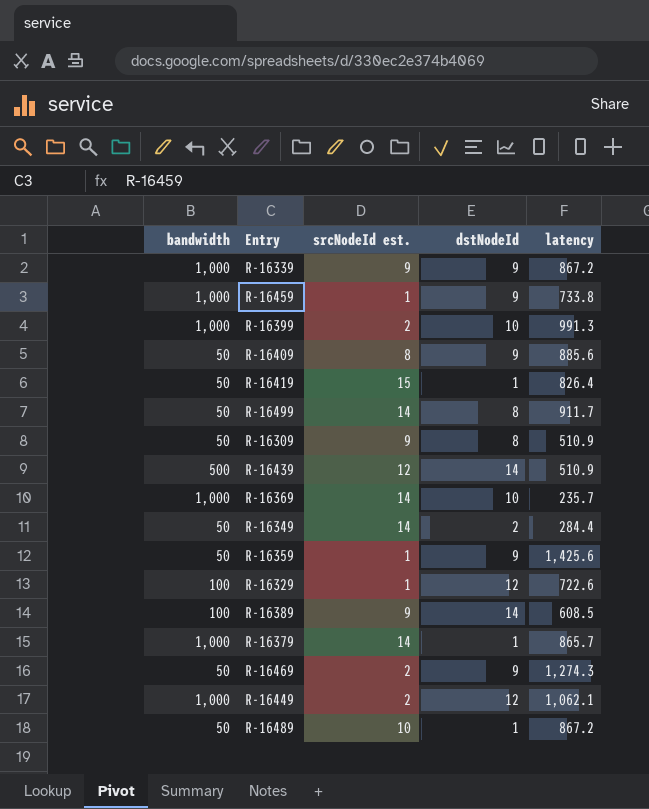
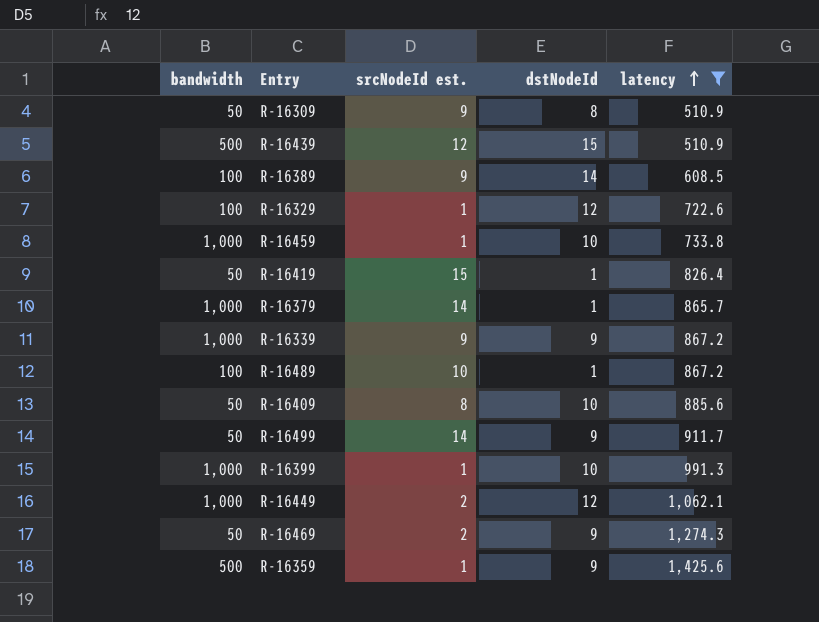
filter: none -> latency >= 510.9
row order: none -> latency ascending
R-16439 | dstNodeId: 14 -> 15
R-16459 | dstNodeId: 9 -> 10
R-16489 | bandwidth: 50 -> 100
R-16409 | dstNodeId: 9 -> 10
R-16499 | dstNodeId: 8 -> 9
R-16399 | srcNodeId est.: 2 -> 1
R-16359 | bandwidth: 50 -> 500

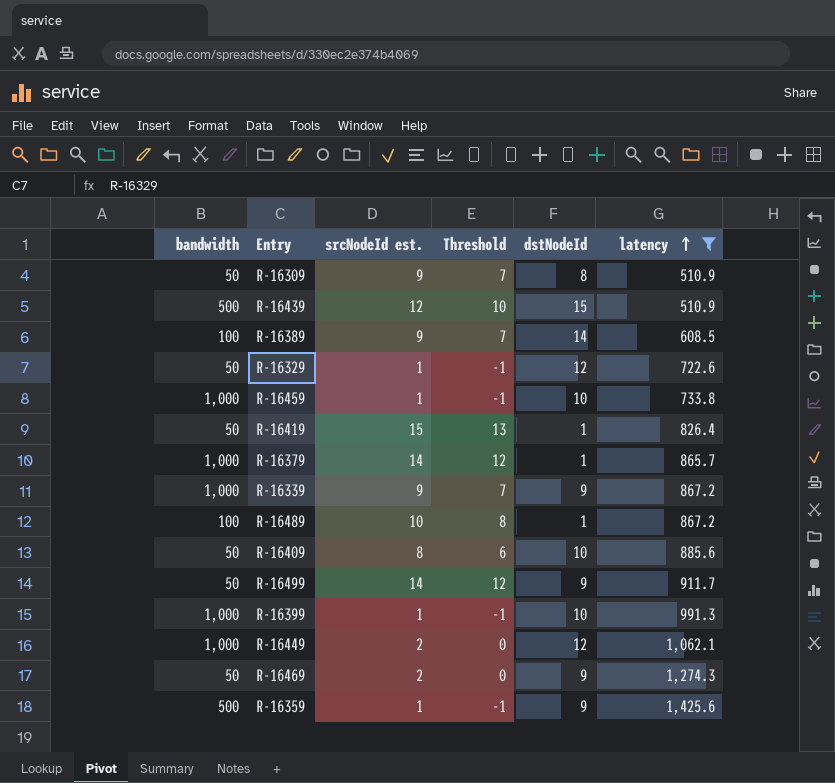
column Threshold | formula: none -> [srcNodeId est.] - 2
R-16329 | bandwidth: 100 -> 50

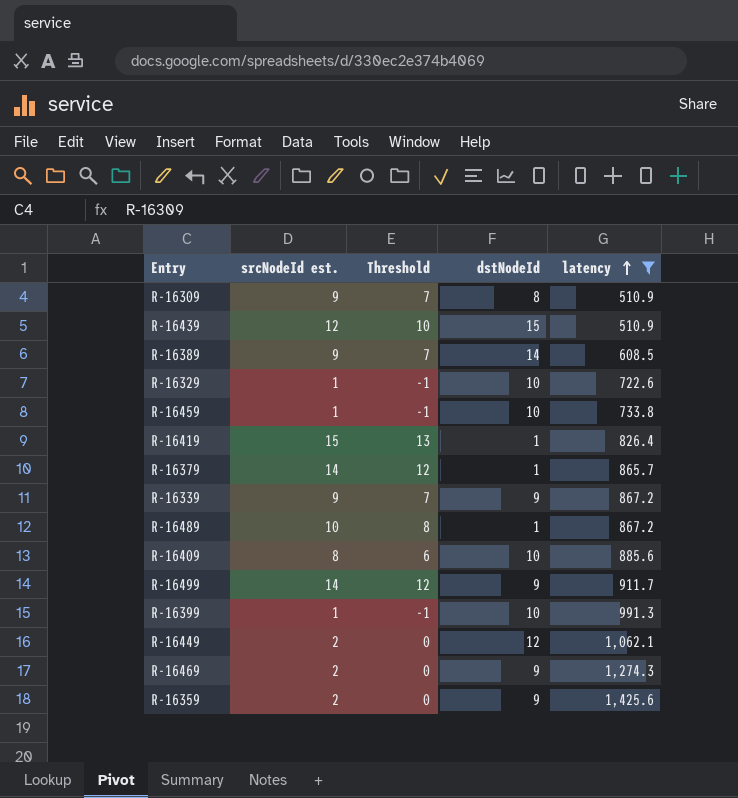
column bandwidth | position: 1 -> none
R-16329 | dstNodeId: 12 -> 10
R-16359 | srcNodeId est.: 1 -> 2
R-16359 | Threshold: -1 -> 0

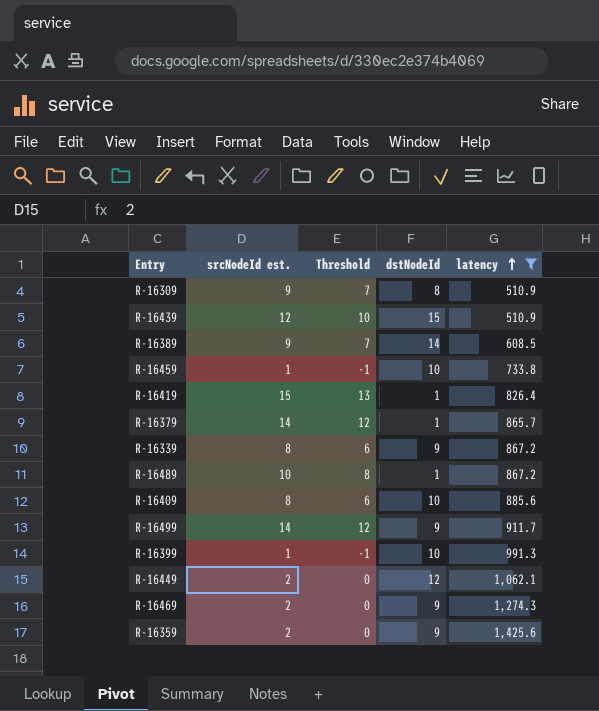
row R-16329: 1 | -1 | 10 | 722.6 -> none
R-16339 | srcNodeId est.: 9 -> 8
R-16339 | Threshold: 7 -> 6

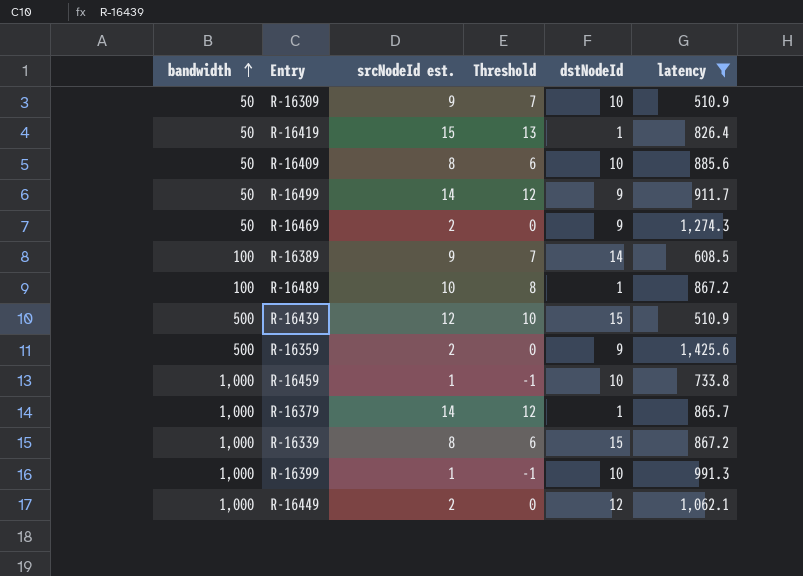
row order: latency ascending -> bandwidth ascending
column bandwidth | position: none -> 1
R-16309 | dstNodeId: 8 -> 10
R-16339 | dstNodeId: 9 -> 15

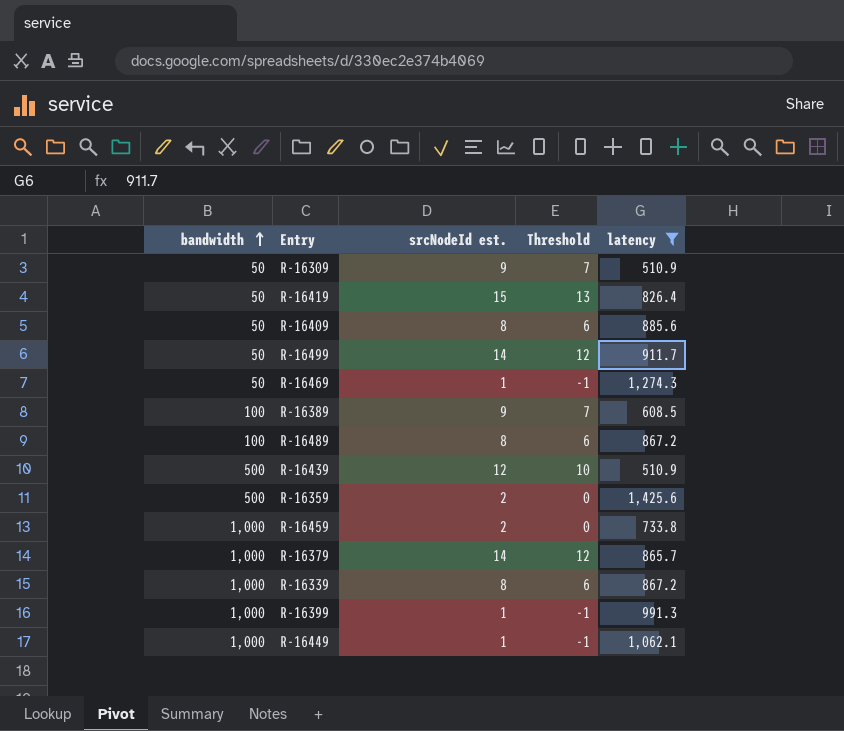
column dstNodeId | position: 5 -> none
R-16469 | srcNodeId est.: 2 -> 1
R-16469 | Threshold: 0 -> -1
R-16489 | srcNodeId est.: 10 -> 8
R-16489 | Threshold: 8 -> 6
R-16459 | srcNodeId est.: 1 -> 2
R-16459 | Threshold: -1 -> 0
R-16449 | srcNodeId est.: 2 -> 1
R-16449 | Threshold: 0 -> -1

